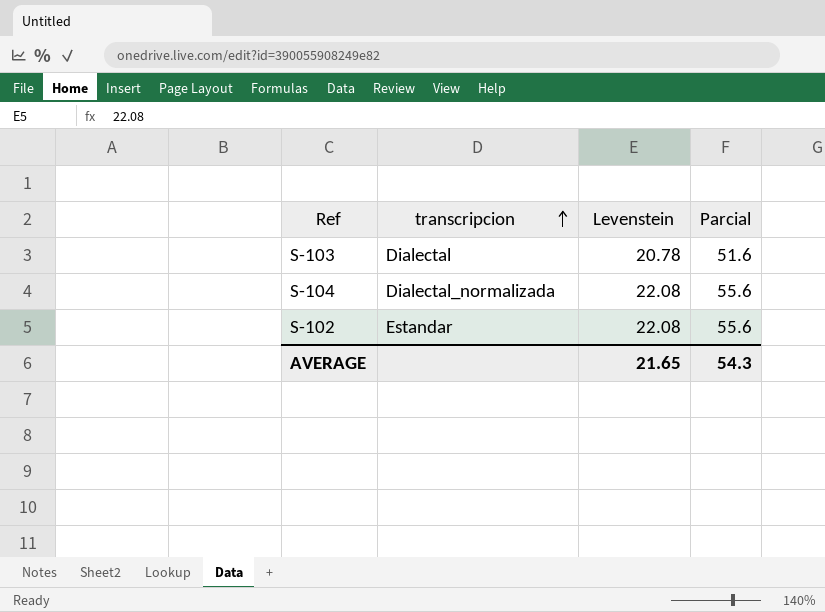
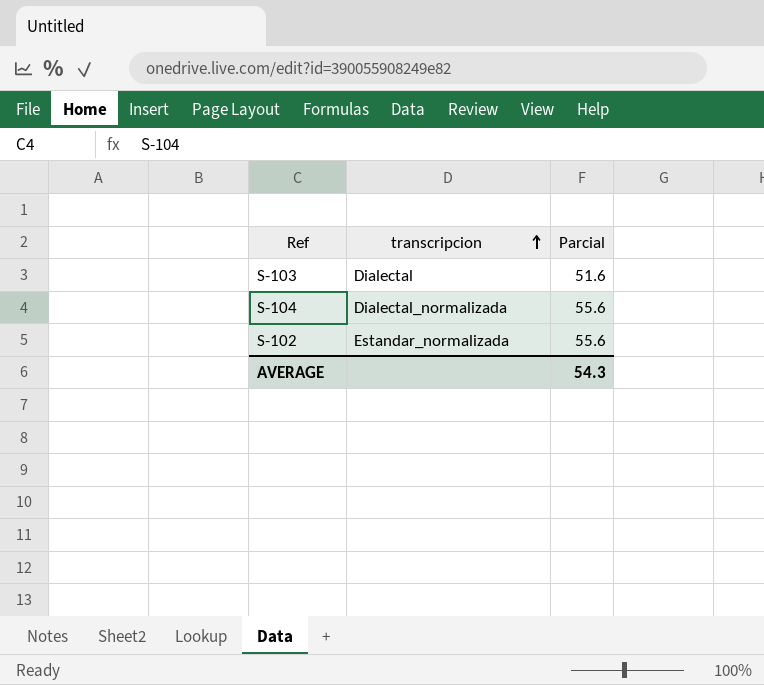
column Levenstein | position: 3 -> none
S-102 | transcripcion: Estandar -> Estandar_normalizada

